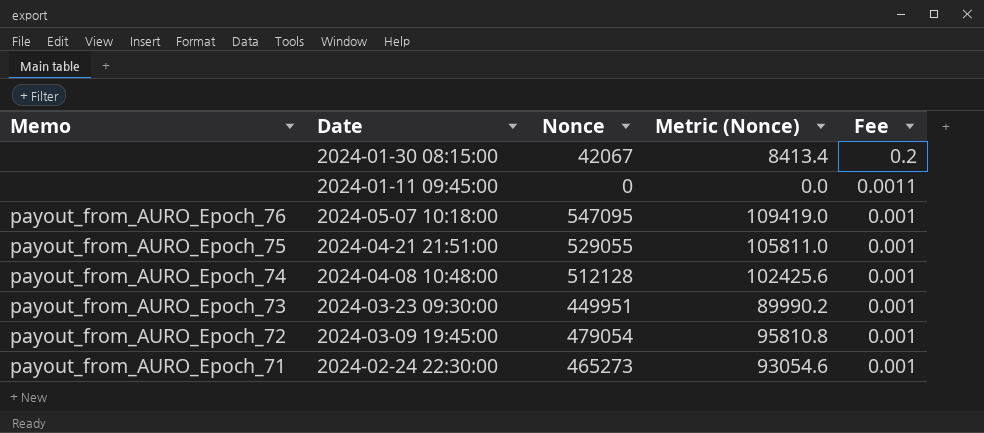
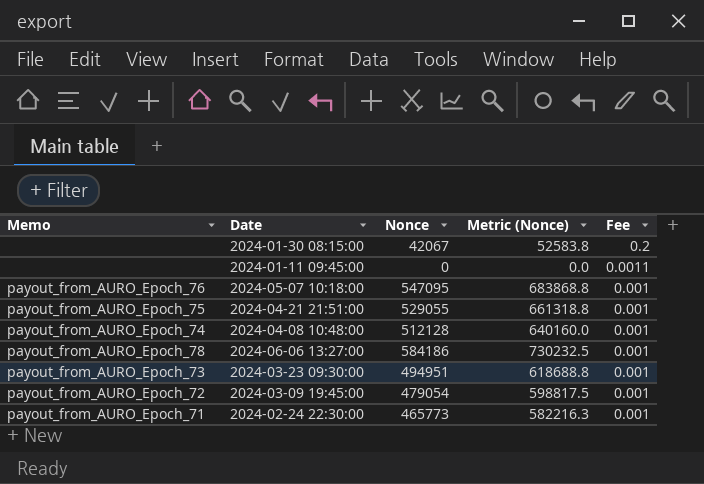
column Metric (Nonce) | formula: [Nonce] * 0.2 -> [Nonce] * 1.25
row 2024-06-06 13:27:00: none -> payout_from_AURO_Epoch_78 | 584186 | 730232.5 | 0.001
2024-03-23 09:30:00 | Nonce: 449951 -> 494951
2024-02-24 22:30:00 | Nonce: 465273 -> 465773

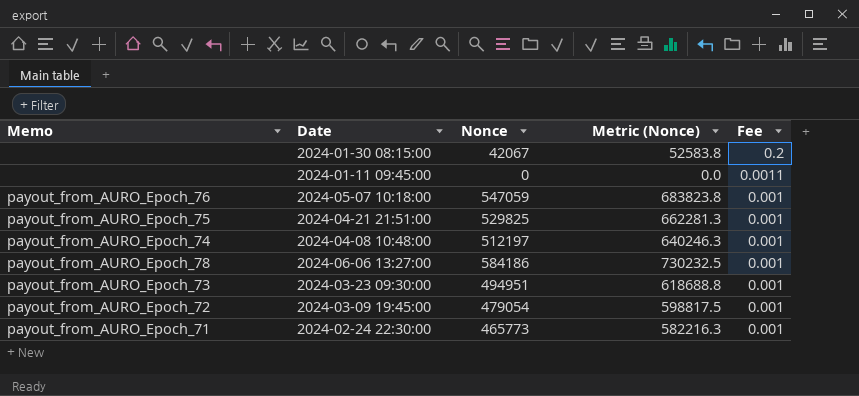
2024-05-07 10:18:00 | Nonce: 547095 -> 547059
2024-05-07 10:18:00 | Metric (Nonce): 683868.8 -> 683823.8
2024-04-21 21:51:00 | Nonce: 529055 -> 529825
2024-04-21 21:51:00 | Metric (Nonce): 661318.8 -> 662281.3
2024-04-08 10:48:00 | Nonce: 512128 -> 512197
2024-04-08 10:48:00 | Metric (Nonce): 640160.0 -> 640246.3

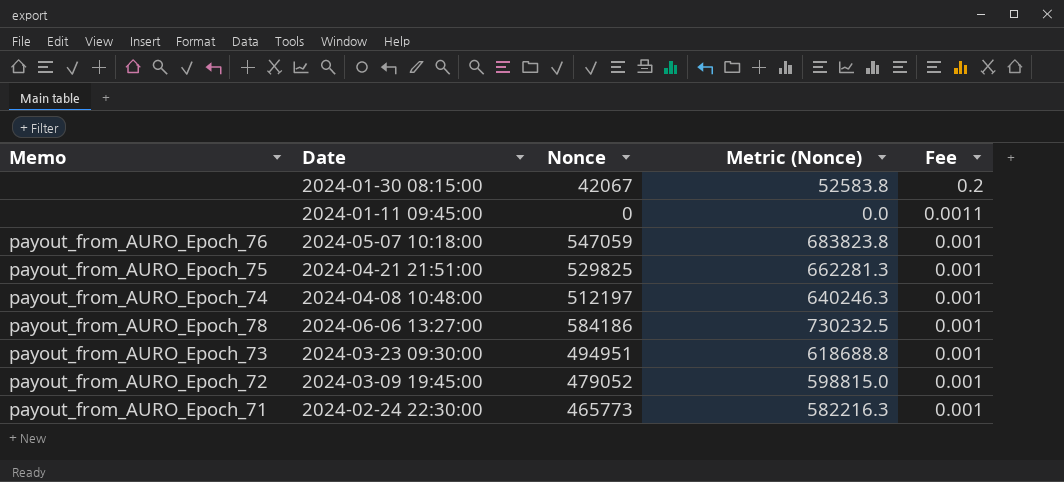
2024-03-09 19:45:00 | Nonce: 479054 -> 479052
2024-03-09 19:45:00 | Metric (Nonce): 598817.5 -> 598815.0

